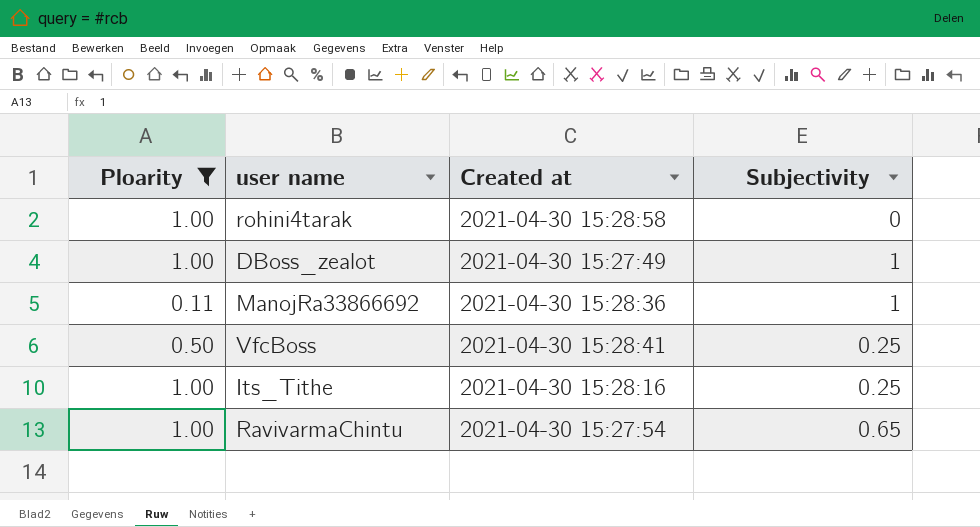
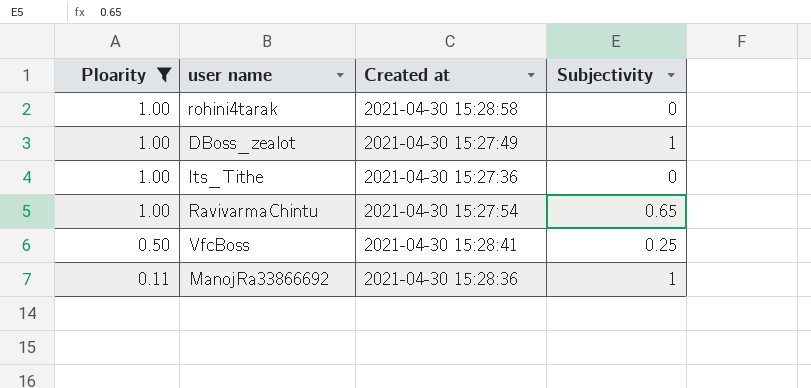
row order: none -> Ploarity descending
Its_Tithe | Created at: 2021-04-30 15:28:16 -> 2021-04-30 15:27:36
Its_Tithe | Subjectivity: 0.25 -> 0

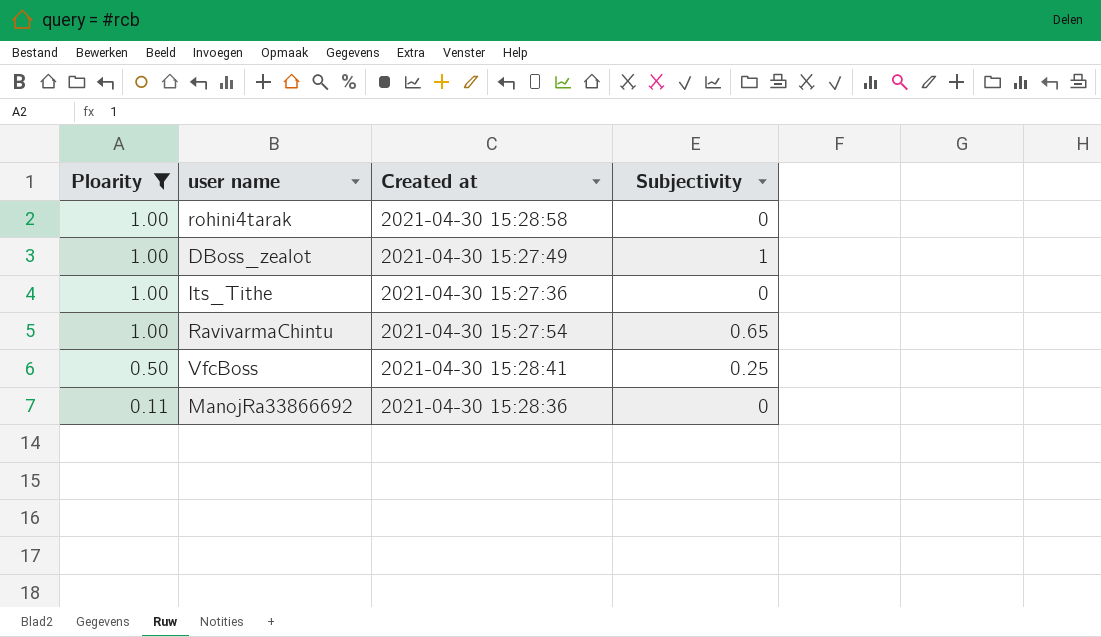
ManojRa33866692 | Subjectivity: 1 -> 0

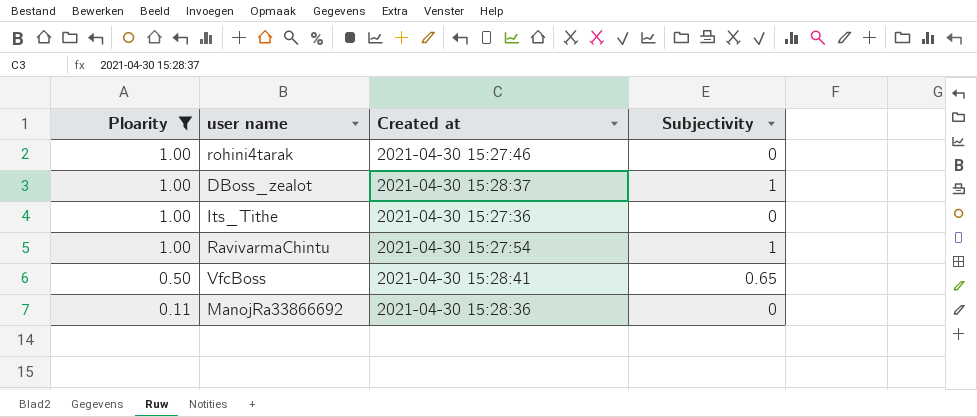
rohini4tarak | Created at: 2021-04-30 15:28:58 -> 2021-04-30 15:27:46
DBoss_zealot | Created at: 2021-04-30 15:27:49 -> 2021-04-30 15:28:37
RavivarmaChintu | Subjectivity: 0.65 -> 1
VfcBoss | Subjectivity: 0.25 -> 0.65

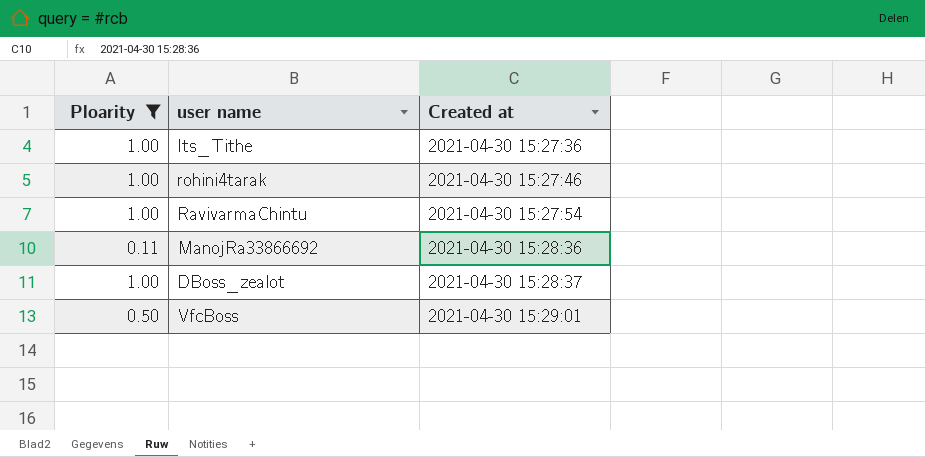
row order: Ploarity descending -> Created at ascending
column Subjectivity | position: 4 -> none
VfcBoss | Created at: 2021-04-30 15:28:41 -> 2021-04-30 15:29:01

